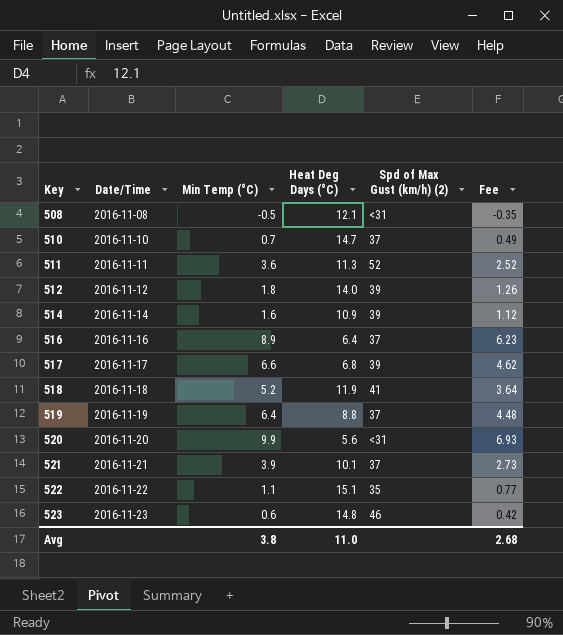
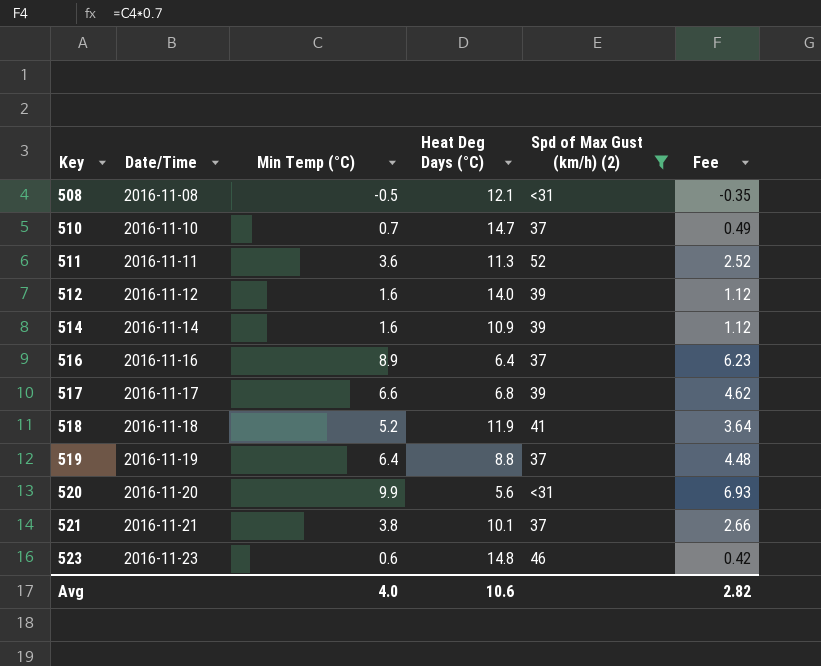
filter: none -> Spd of Max Gust (km/h) (2) != 35
512 | Min Temp (°C): 1.8 -> 1.6
512 | Fee: 1.26 -> 1.12
521 | Min Temp (°C): 3.9 -> 3.8
521 | Fee: 2.73 -> 2.66
Avg | Min Temp (°C): 3.8 -> 4.0
Avg | Heat Deg Days (°C): 11.0 -> 10.6
Avg | Fee: 2.68 -> 2.82

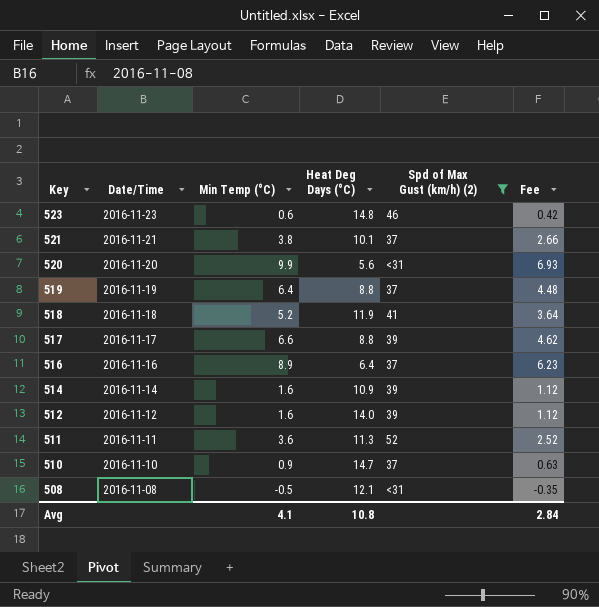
row order: Key ascending -> Key descending
517 | Heat Deg Days (°C): 6.8 -> 8.8
510 | Min Temp (°C): 0.7 -> 0.9
510 | Fee: 0.49 -> 0.63
Avg | Min Temp (°C): 4.0 -> 4.1
Avg | Heat Deg Days (°C): 10.6 -> 10.8
Avg | Fee: 2.82 -> 2.84

